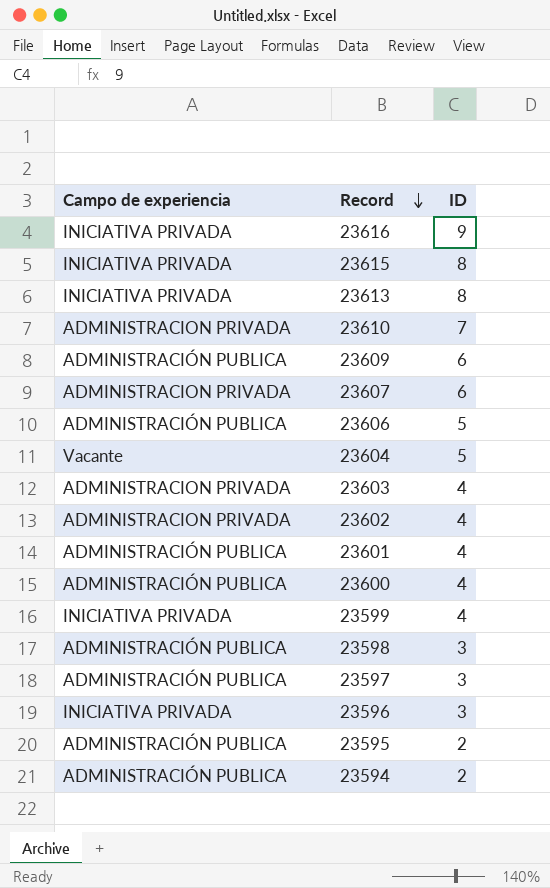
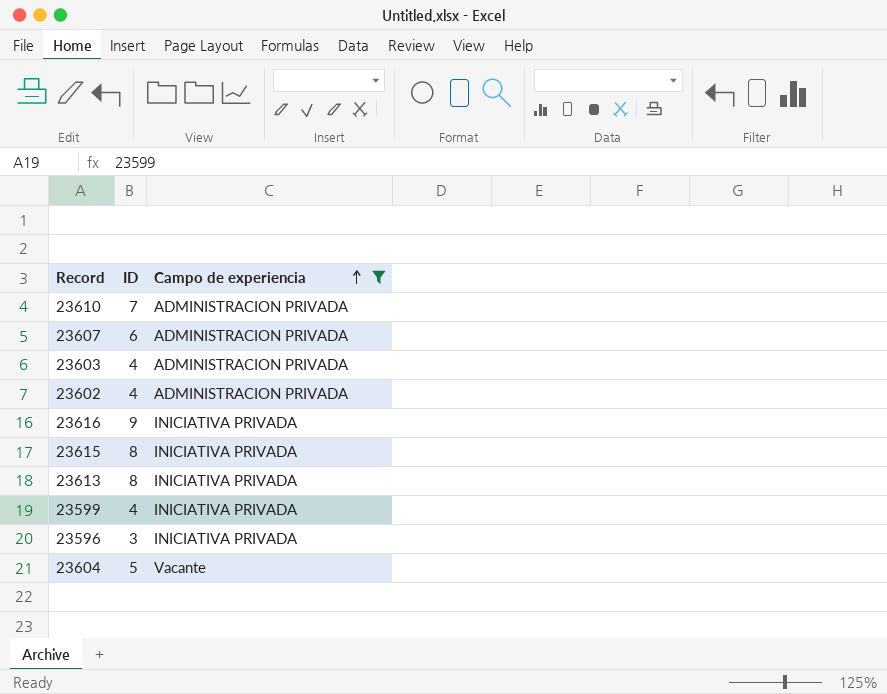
filter: none -> Campo de experiencia != ADMINISTRACIÓN PUBLICA
row order: Record descending -> Campo de experiencia ascending
column Campo de experiencia | position: 1 -> 3

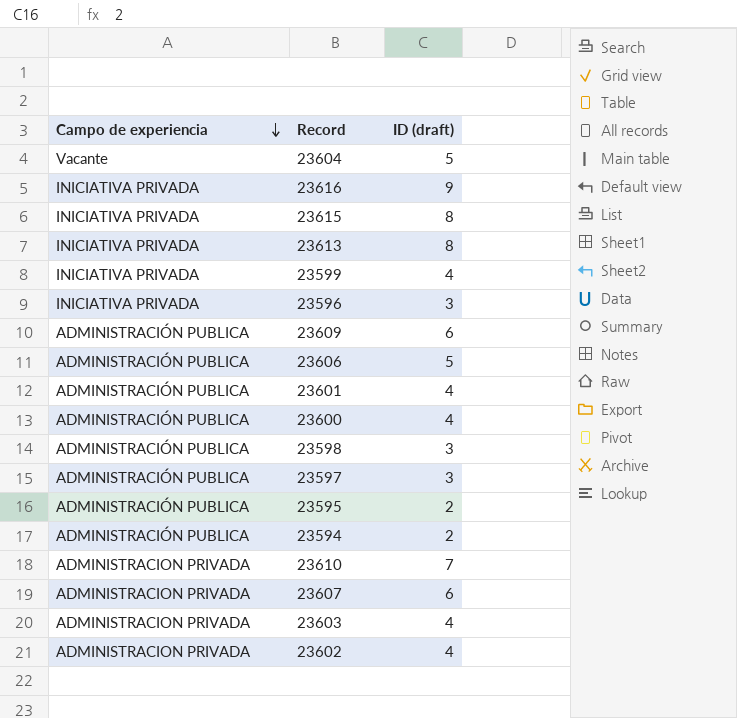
filter: Campo de experiencia != ADMINISTRACIÓN PUBLICA -> none
row order: Campo de experiencia ascending -> Campo de experiencia descending
column Campo de experiencia | position: 3 -> 1
column name: ID -> ID (draft)

